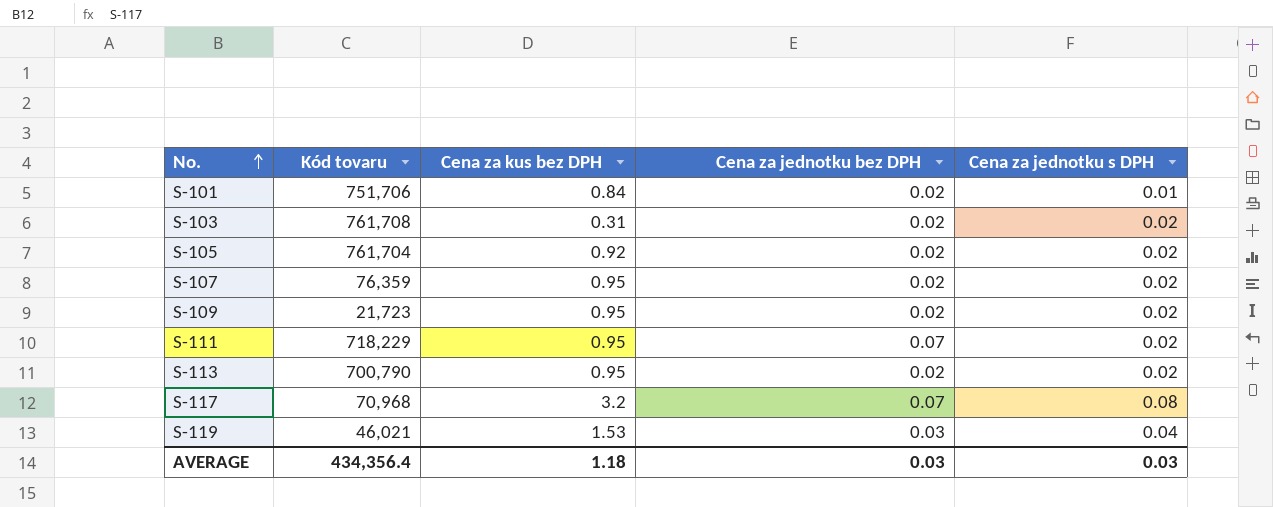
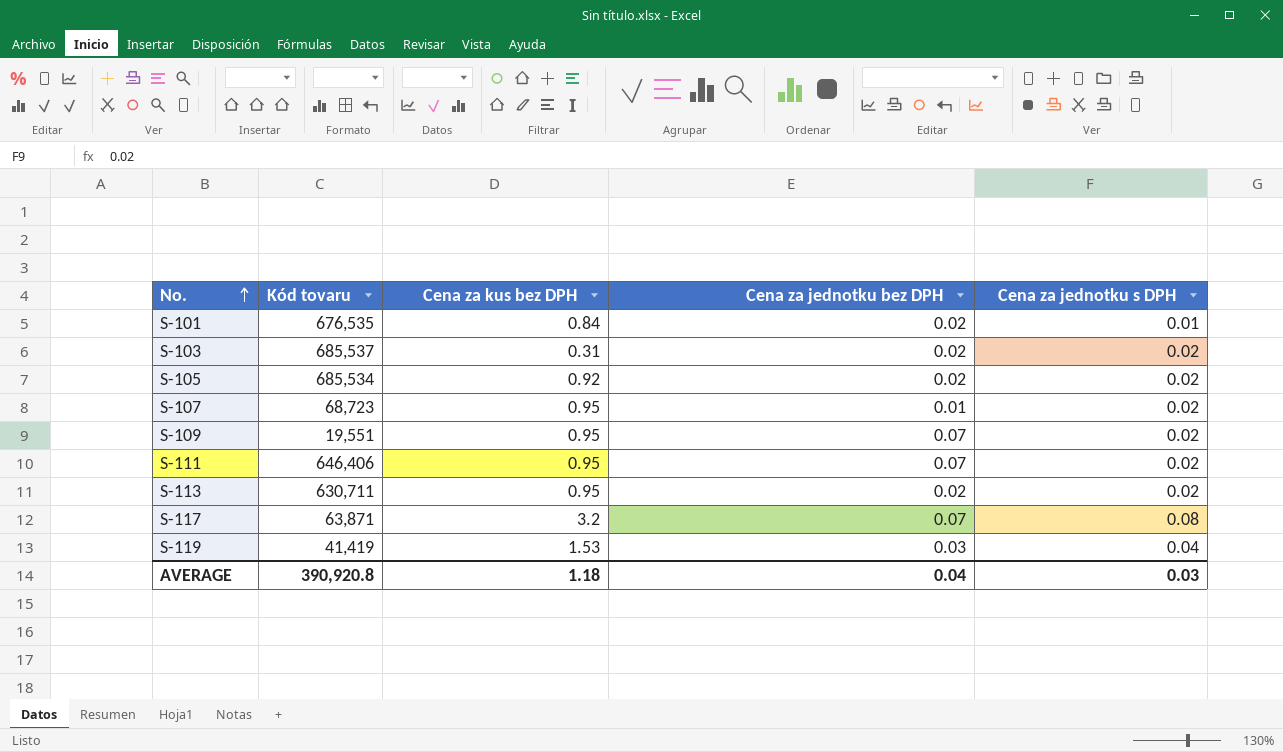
S-101 | Kód tovaru: 751,706 -> 676,535
S-103 | Kód tovaru: 761,708 -> 685,537
S-105 | Kód tovaru: 761,704 -> 685,534
S-107 | Kód tovaru: 76,359 -> 68,723
S-107 | Cena za jednotku bez DPH: 0.02 -> 0.01
S-109 | Kód tovaru: 21,723 -> 19,551
S-109 | Cena za jednotku bez DPH: 0.02 -> 0.07
S-111 | Kód tovaru: 718,229 -> 646,406
S-113 | Kód tovaru: 700,790 -> 630,711
S-117 | Kód tovaru: 70,968 -> 63,871
S-119 | Kód tovaru: 46,021 -> 41,419
AVERAGE | Kód tovaru: 434,356.4 -> 390,920.8
AVERAGE | Cena za jednotku bez DPH: 0.03 -> 0.04

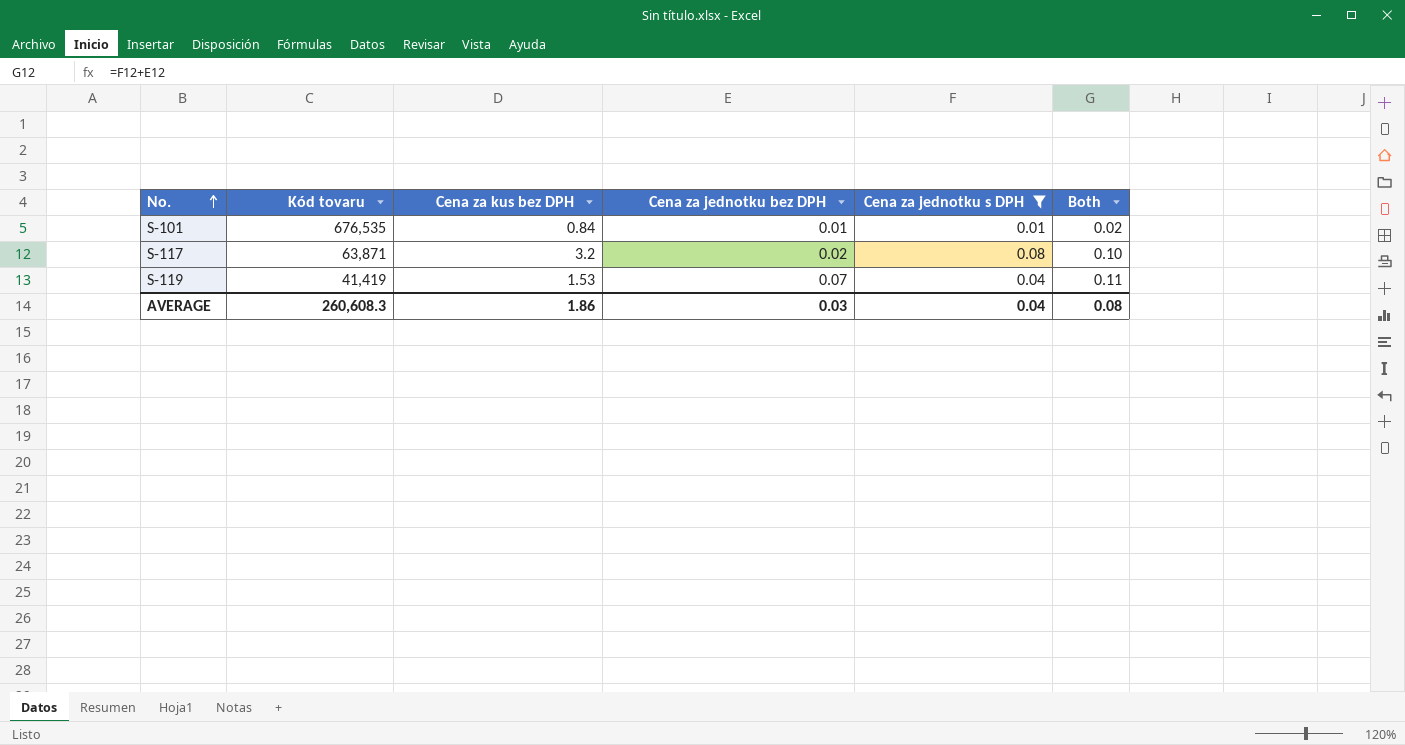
filter: none -> Cena za jednotku s DPH != 0.02
column Both | formula: none -> [Cena za jednotku bez DPH] + [Cena za jednotku s DPH]
S-101 | Cena za jednotku bez DPH: 0.02 -> 0.01
S-117 | Cena za jednotku bez DPH: 0.07 -> 0.02
S-119 | Cena za jednotku bez DPH: 0.03 -> 0.07
AVERAGE | Kód tovaru: 390,920.8 -> 260,608.3
AVERAGE | Cena za kus bez DPH: 1.18 -> 1.86
AVERAGE | Cena za jednotku bez DPH: 0.04 -> 0.03
AVERAGE | Cena za jednotku s DPH: 0.03 -> 0.04

